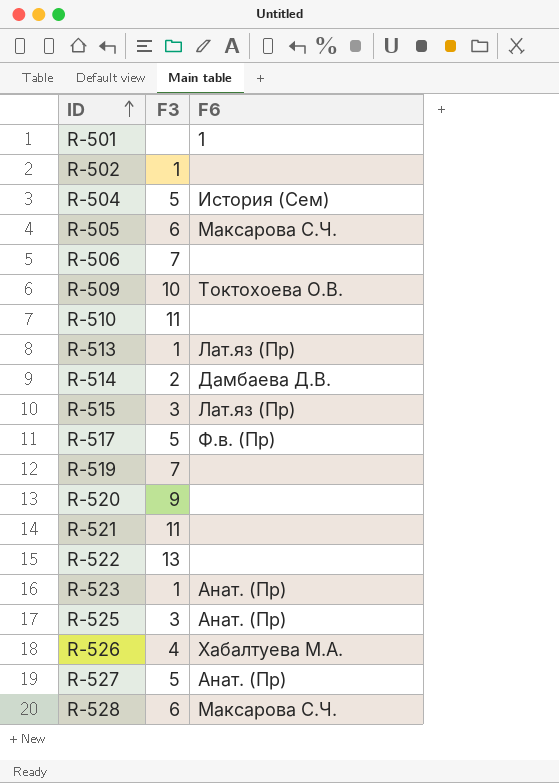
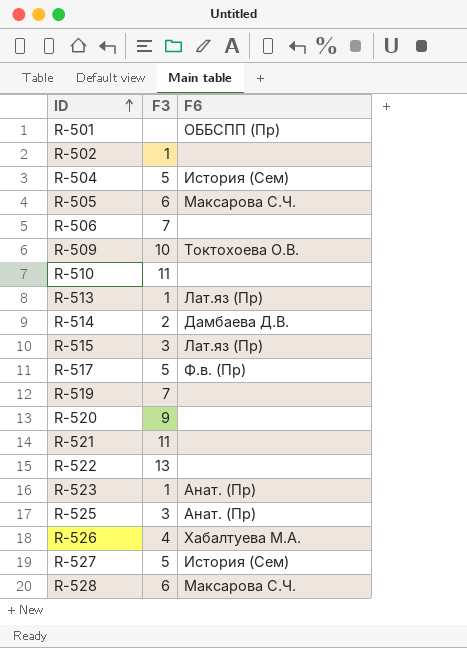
R-501 | F6: 1 -> ОББСПП (Пр)
R-527 | F6: Анат. (Пр) -> История (Сем)

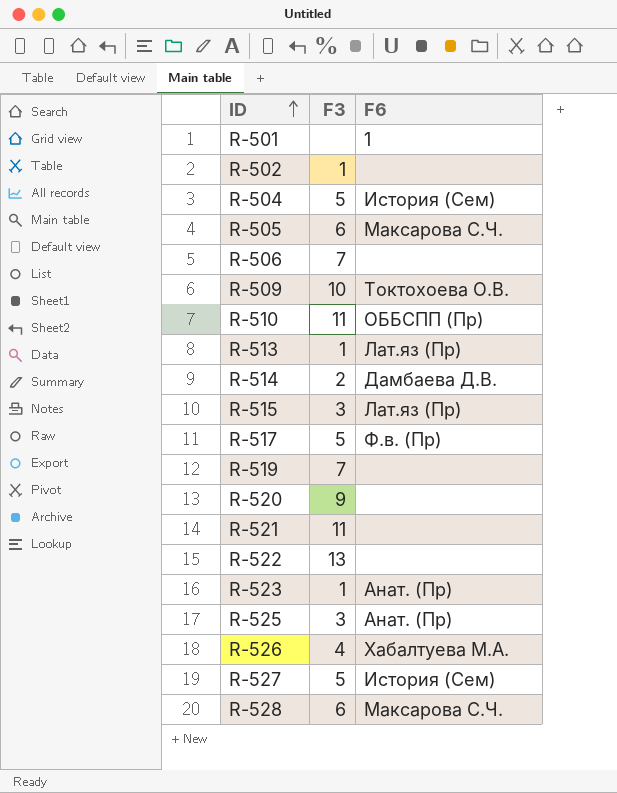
R-501 | F6: ОББСПП (Пр) -> 1
R-510 | F6: none -> ОББСПП (Пр)

